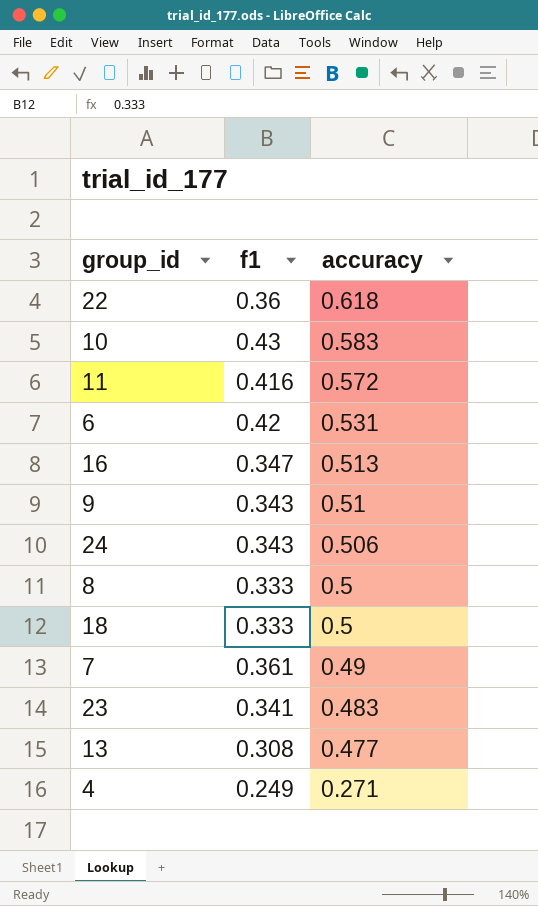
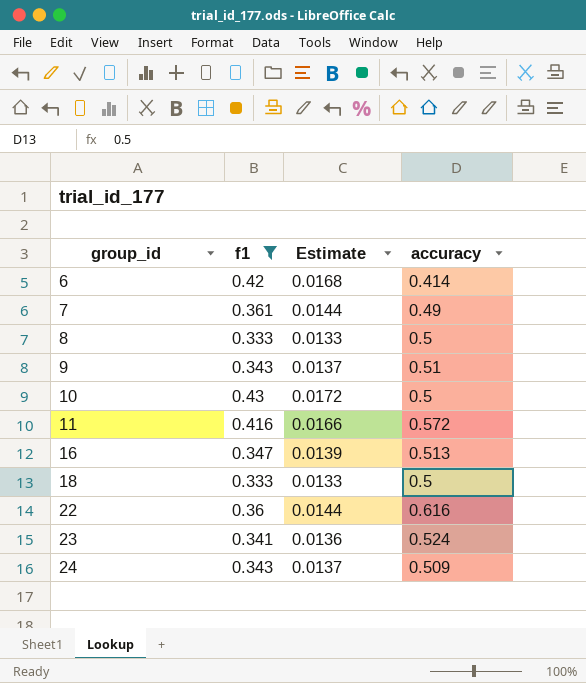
filter: none -> f1 >= 0.333
row order: accuracy descending -> group_id ascending
column Estimate | formula: none -> [f1] * 0.04
6 | accuracy: 0.531 -> 0.414
10 | accuracy: 0.583 -> 0.5
22 | accuracy: 0.618 -> 0.616
23 | accuracy: 0.483 -> 0.524
24 | accuracy: 0.506 -> 0.509

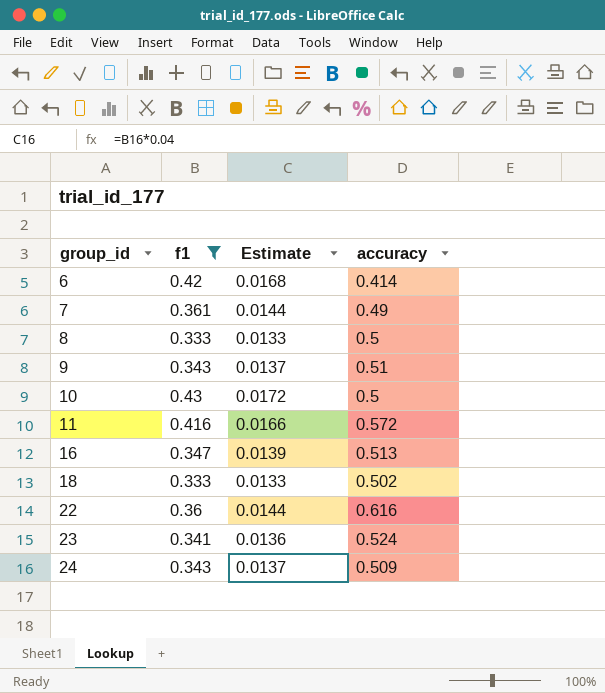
18 | accuracy: 0.5 -> 0.502

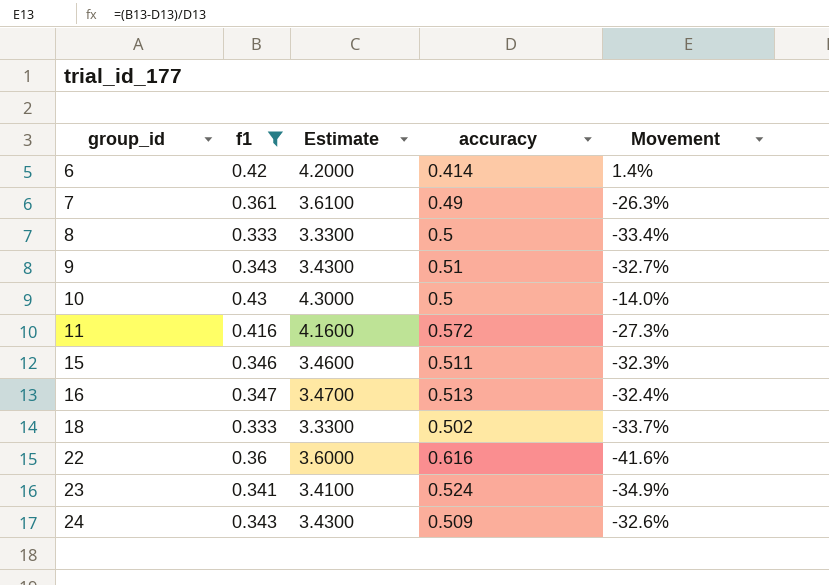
column Estimate | formula: [f1] * 0.04 -> [f1] * 10
column Movement | formula: none -> ([f1] - [accuracy]) / [accuracy]
row 15: none -> 0.346 | 3.4600 | 0.511 | -32.3%

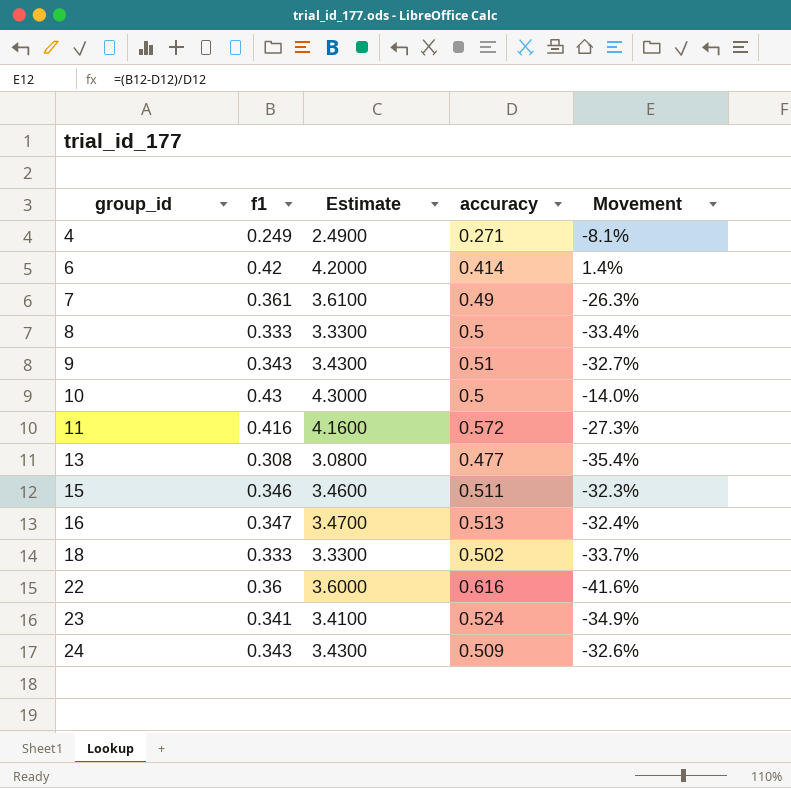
filter: f1 >= 0.333 -> none

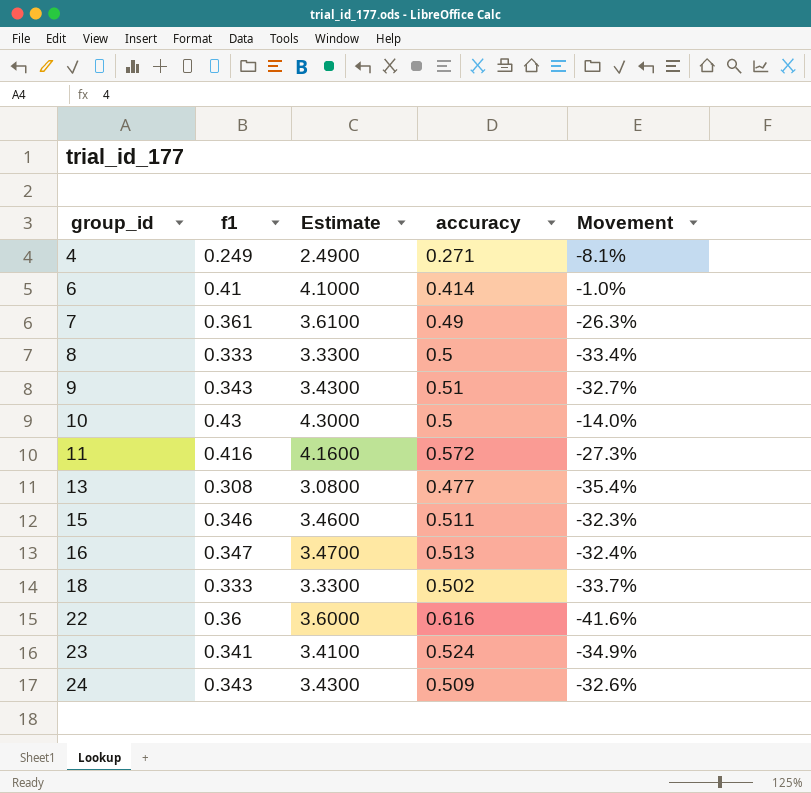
6 | f1: 0.42 -> 0.41
6 | Estimate: 4.2000 -> 4.1000
6 | Movement: 1.4% -> -1.0%

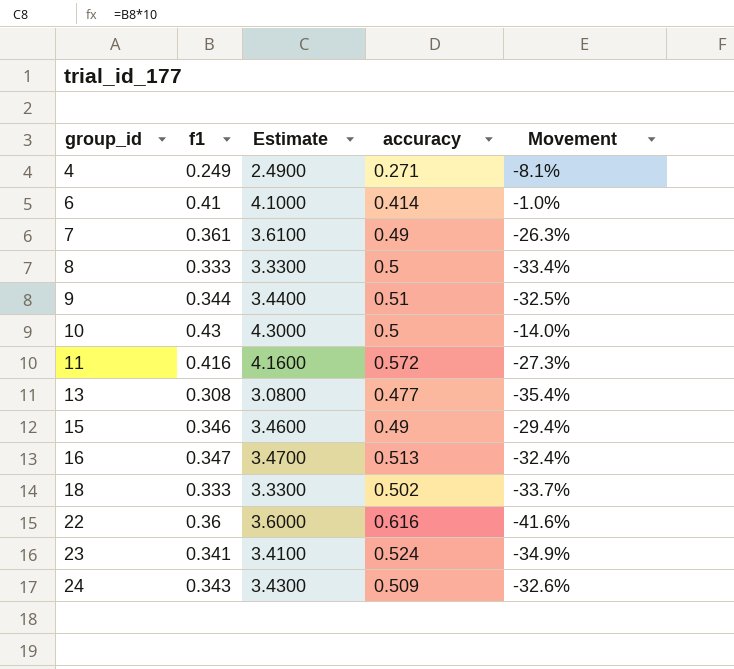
9 | f1: 0.343 -> 0.344
9 | Estimate: 3.4300 -> 3.4400
9 | Movement: -32.7% -> -32.5%
15 | accuracy: 0.511 -> 0.49
15 | Movement: -32.3% -> -29.4%

